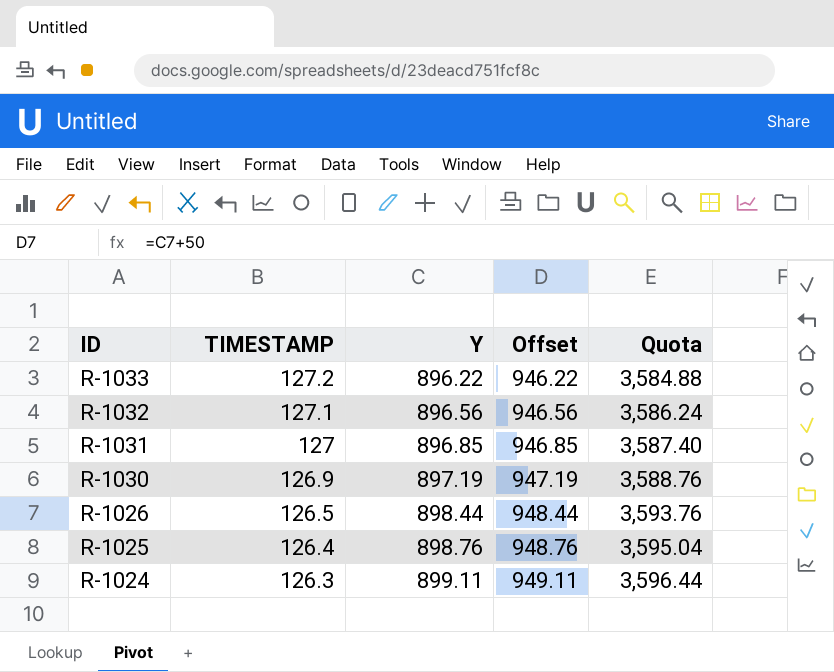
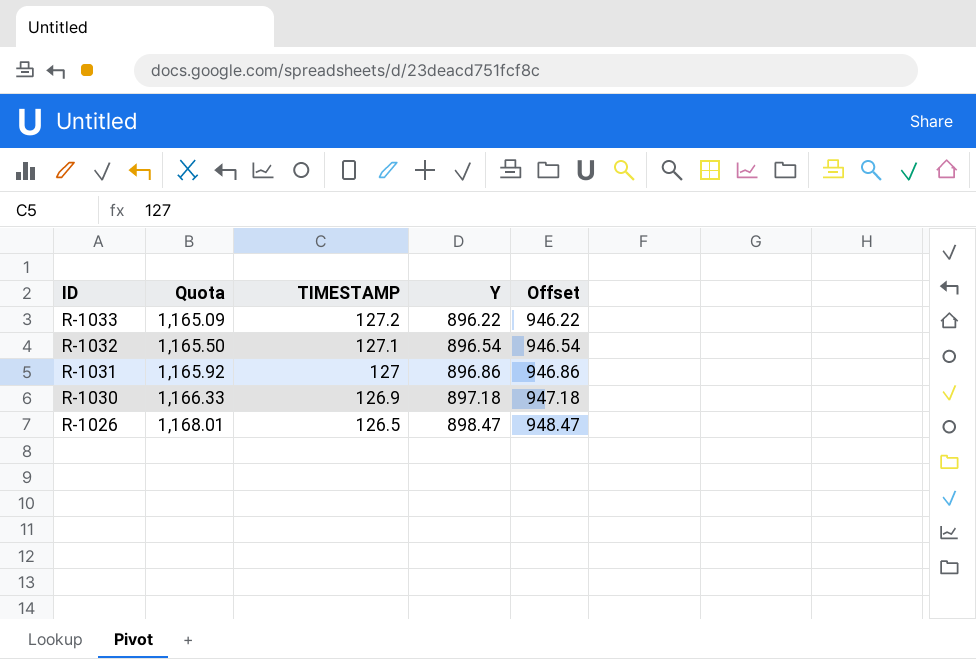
column Quota | formula: [Y] * 4 -> [Y] * 1.3
column Quota | position: 5 -> 2
row R-1025: 126.4 | 898.76 | 948.76 | 3,595.04 -> none
row R-1024: 126.3 | 899.11 | 949.11 | 3,596.44 -> none
R-1032 | Y: 896.56 -> 896.54
R-1032 | Offset: 946.56 -> 946.54
R-1031 | Y: 896.85 -> 896.86
R-1031 | Offset: 946.85 -> 946.86
R-1030 | Y: 897.19 -> 897.18
R-1030 | Offset: 947.19 -> 947.18
R-1026 | Y: 898.44 -> 898.47
R-1026 | Offset: 948.44 -> 948.47

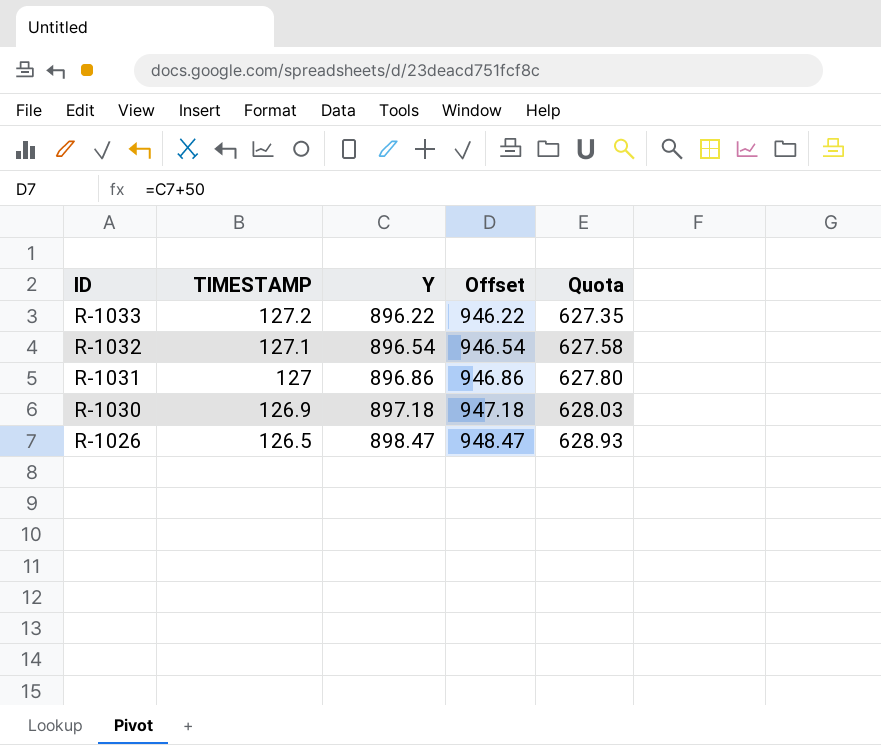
column Quota | formula: [Y] * 1.3 -> [Y] * 0.7
column Quota | position: 2 -> 5

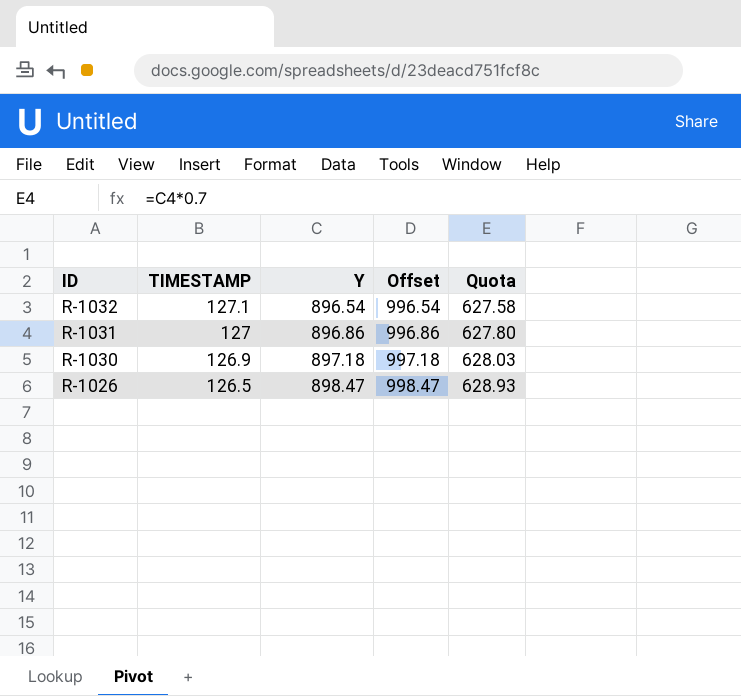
column Offset | formula: [Y] + 50 -> [Y] + 100
row R-1033: 127.2 | 896.22 | 946.22 | 627.35 -> none

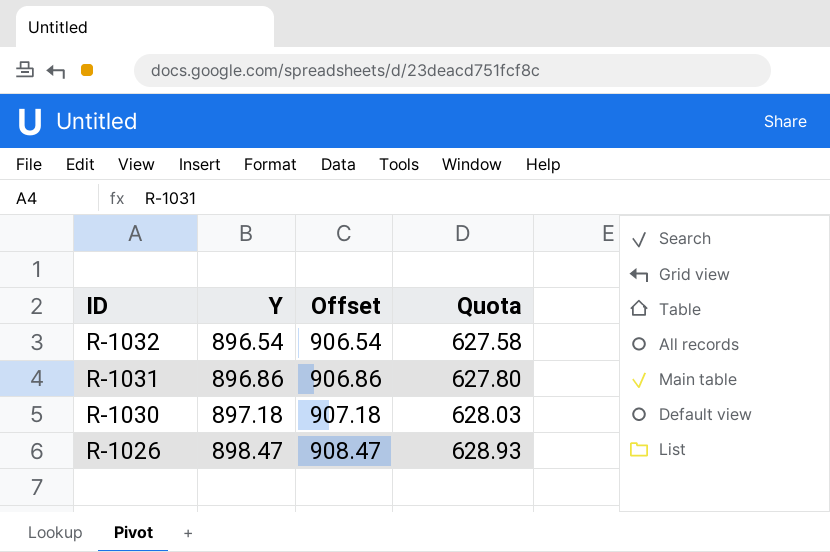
column TIMESTAMP | position: 2 -> none
column Offset | formula: [Y] + 100 -> [Y] + 10

